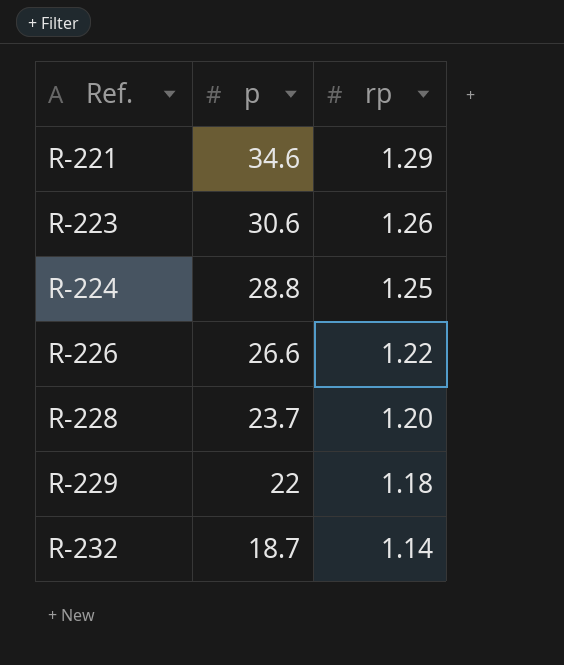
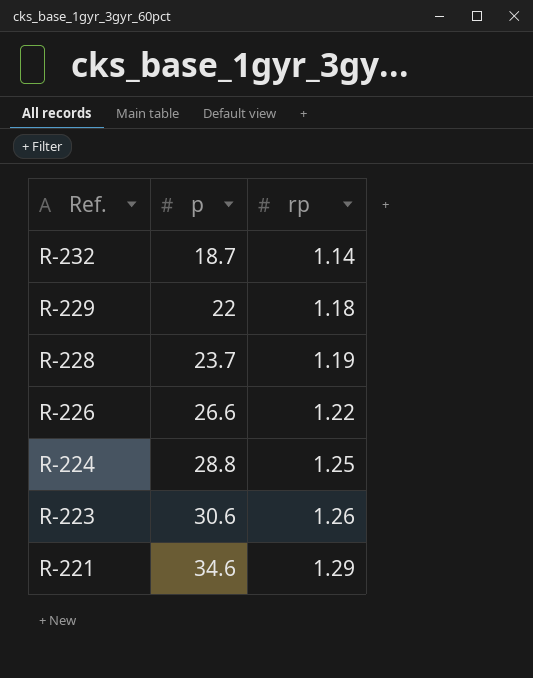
row order: Ref. ascending -> Ref. descending
R-228 | rp: 1.20 -> 1.19

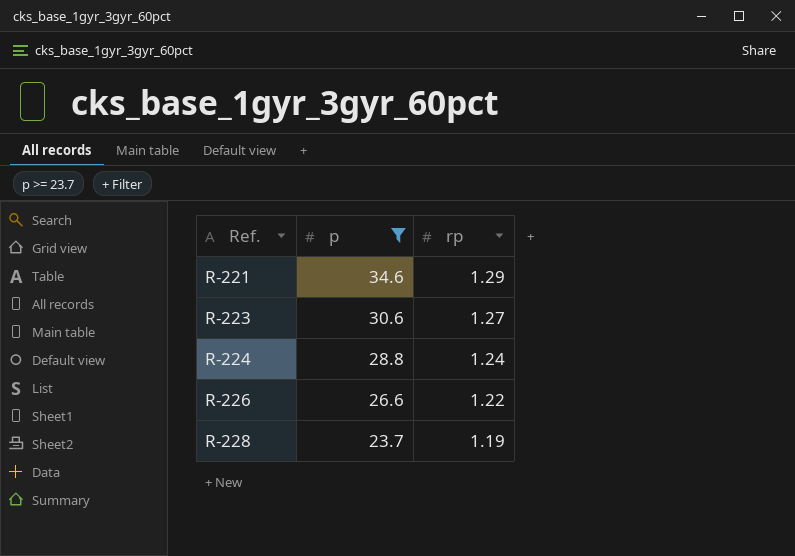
filter: none -> p >= 23.7
row order: Ref. descending -> Ref. ascending
R-223 | rp: 1.26 -> 1.27
R-224 | rp: 1.25 -> 1.24

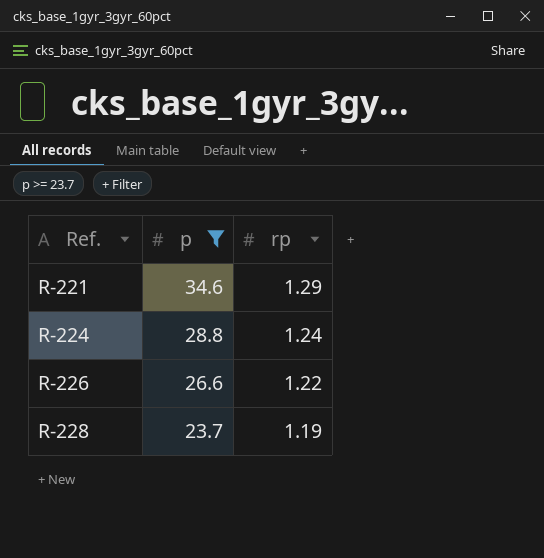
row R-223: 30.6 | 1.27 -> none

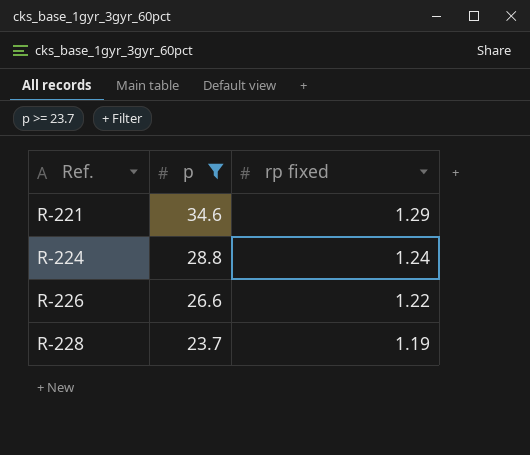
column name: rp -> rp fixed

